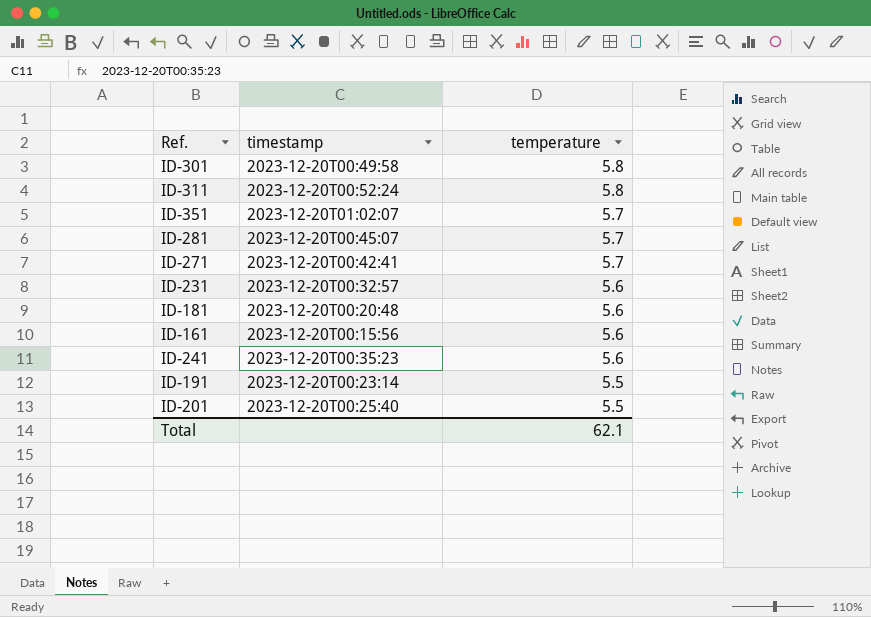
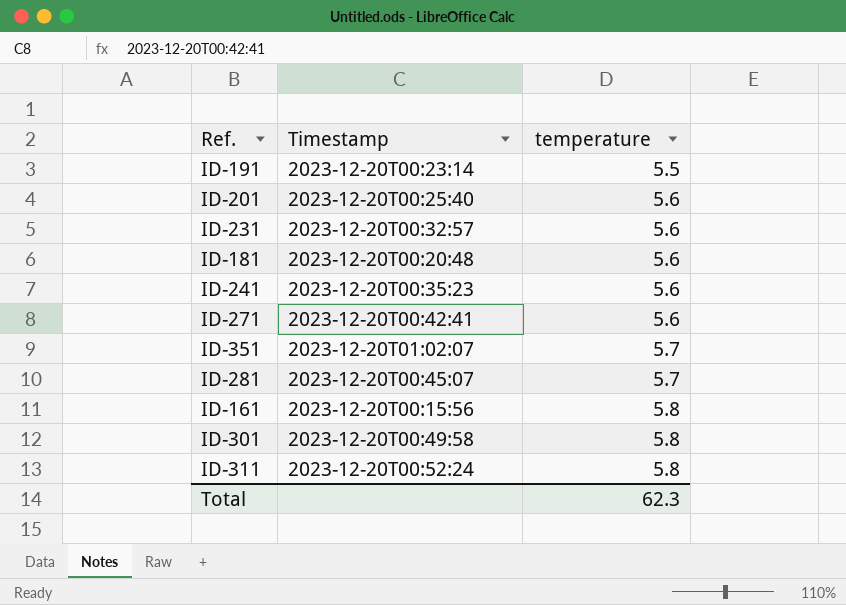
row order: temperature descending -> temperature ascending
column name: timestamp -> Timestamp
ID-201 | temperature: 5.5 -> 5.6
ID-271 | temperature: 5.7 -> 5.6
ID-161 | temperature: 5.6 -> 5.8
Total | temperature: 62.1 -> 62.3

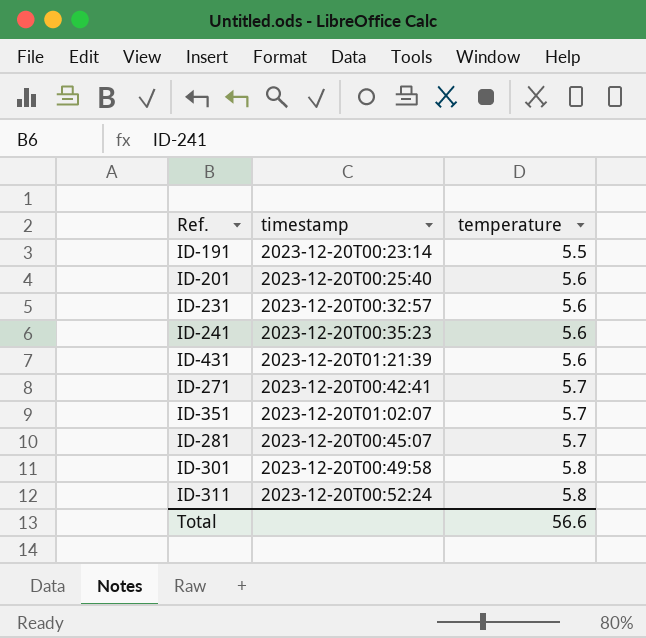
column name: Timestamp -> timestamp
row ID-181: 2023-12-20T00:20:48 | 5.6 -> none
row ID-161: 2023-12-20T00:15:56 | 5.8 -> none
row ID-431: none -> 2023-12-20T01:21:39 | 5.6
ID-271 | temperature: 5.6 -> 5.7
Total | temperature: 62.3 -> 56.6

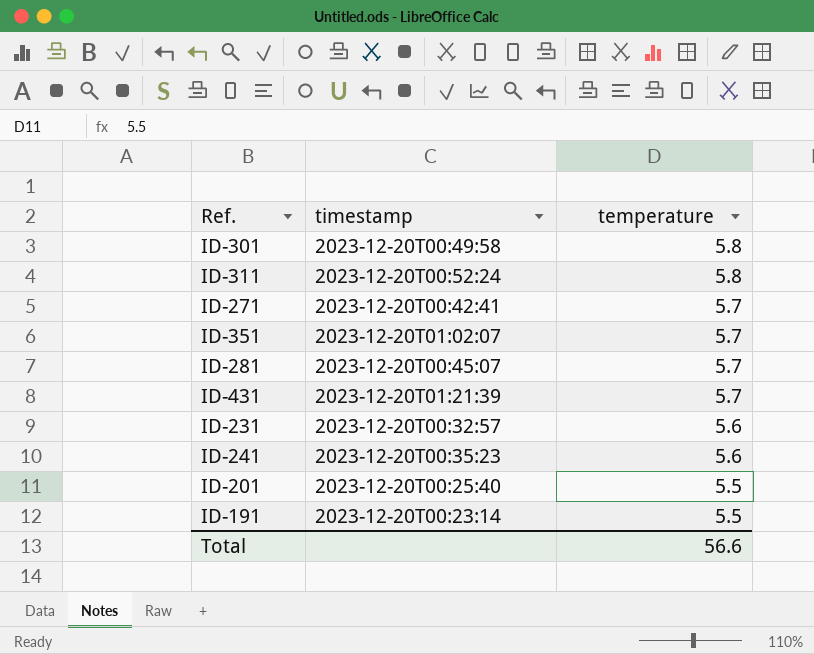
row order: temperature ascending -> temperature descending
ID-431 | temperature: 5.6 -> 5.7
ID-201 | temperature: 5.6 -> 5.5

